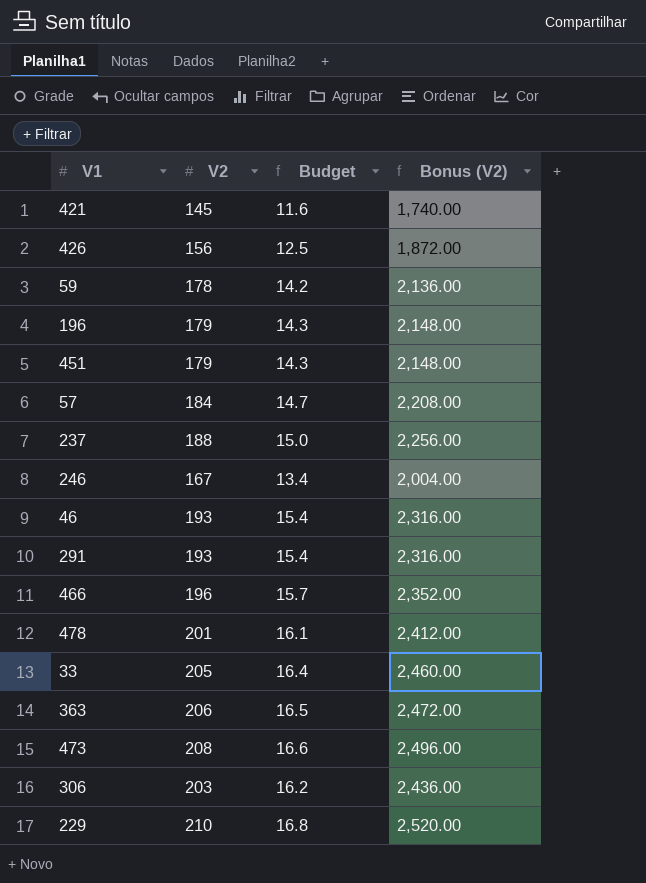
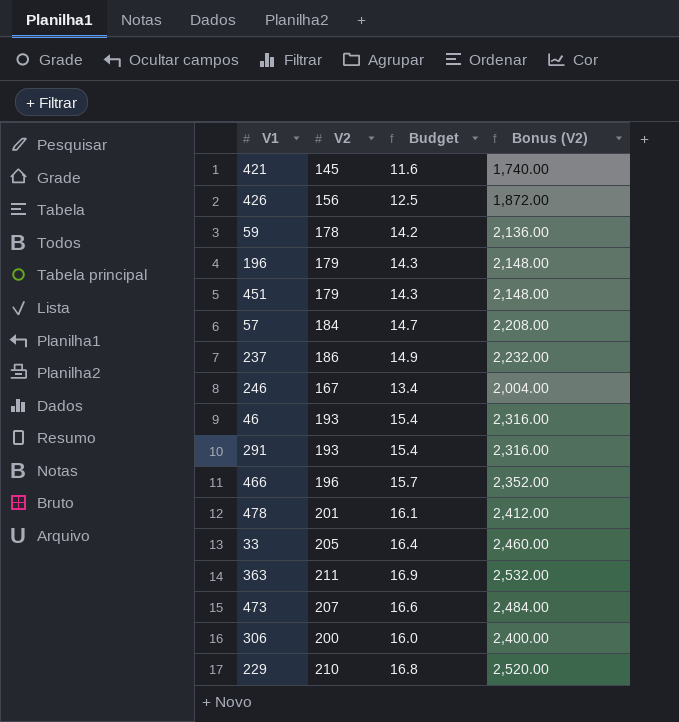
237 | V2: 188 -> 186
237 | Budget: 15.0 -> 14.9
237 | Bonus (V2): 2,256.00 -> 2,232.00
363 | V2: 206 -> 211
363 | Budget: 16.5 -> 16.9
363 | Bonus (V2): 2,472.00 -> 2,532.00
473 | V2: 208 -> 207
473 | Bonus (V2): 2,496.00 -> 2,484.00
306 | V2: 203 -> 200
306 | Budget: 16.2 -> 16.0
306 | Bonus (V2): 2,436.00 -> 2,400.00

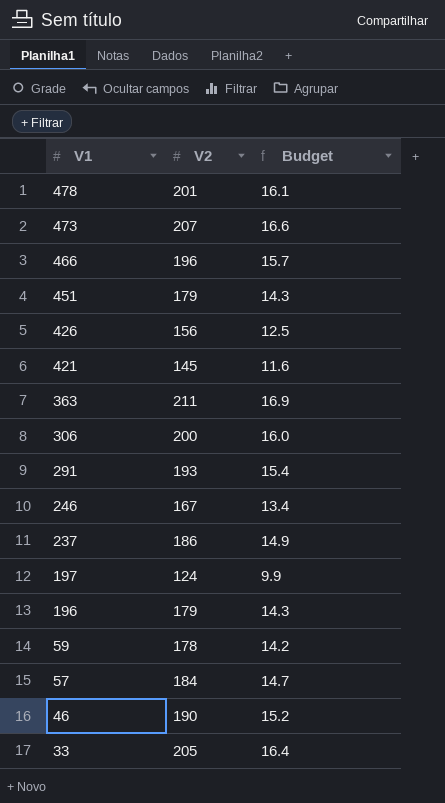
row order: none -> V1 descending
column Bonus (V2) | formula: [V2] * 12 -> none
row 229: 210 | 16.8 | 2,520.00 -> none
row 197: none -> 124 | 9.9
46 | V2: 193 -> 190
46 | Budget: 15.4 -> 15.2

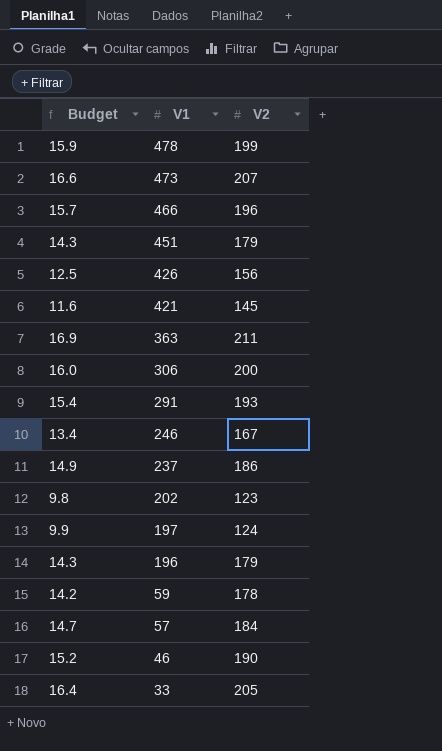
column Budget | position: 3 -> 1
478 | Budget: 16.1 -> 15.9
478 | V2: 201 -> 199
row 202: none -> 9.8 | 123

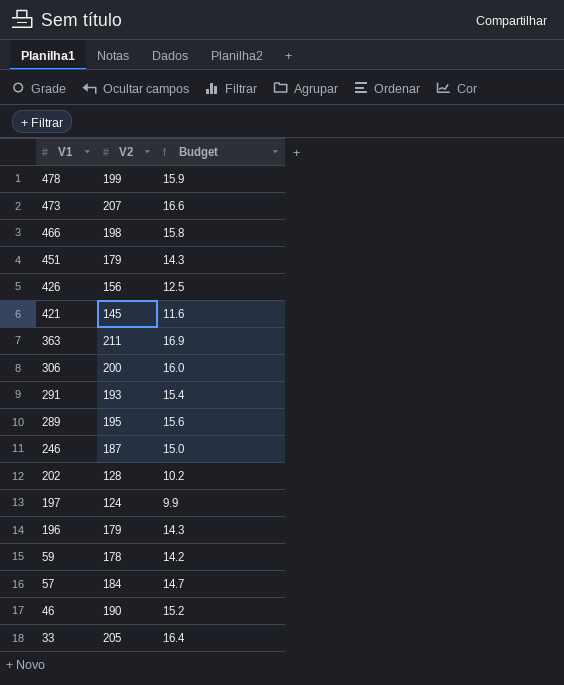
column Budget | position: 1 -> 3
row 237: 14.9 | 186 -> none
466 | V2: 196 -> 198
466 | Budget: 15.7 -> 15.8
row 289: none -> 195 | 15.6
246 | V2: 167 -> 187
246 | Budget: 13.4 -> 15.0
202 | V2: 123 -> 128
202 | Budget: 9.8 -> 10.2

